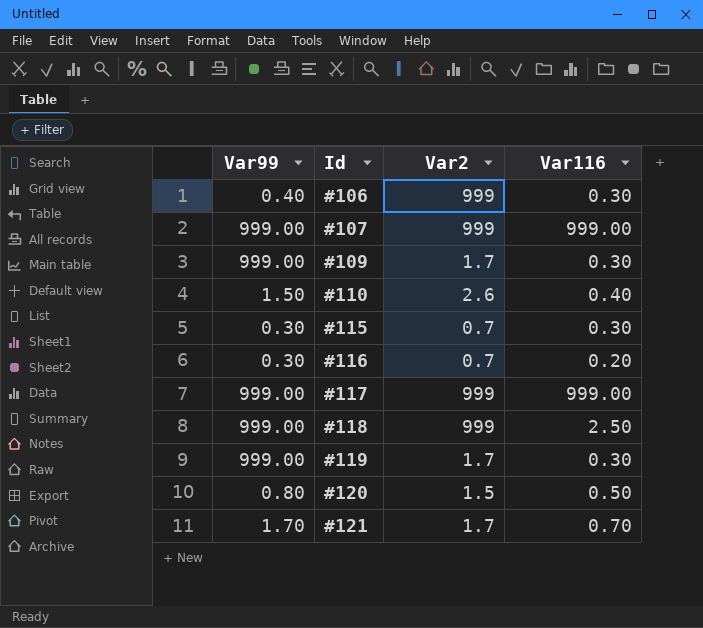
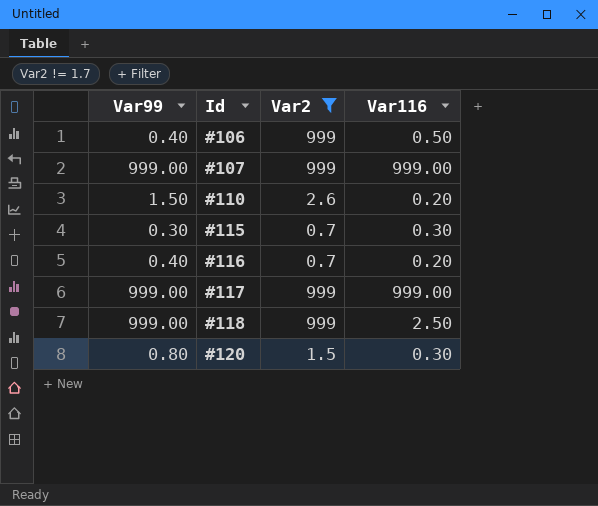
filter: none -> Var2 != 1.7
#106 | Var116: 0.30 -> 0.50
#110 | Var116: 0.40 -> 0.20
#116 | Var99: 0.30 -> 0.40
#120 | Var116: 0.50 -> 0.30

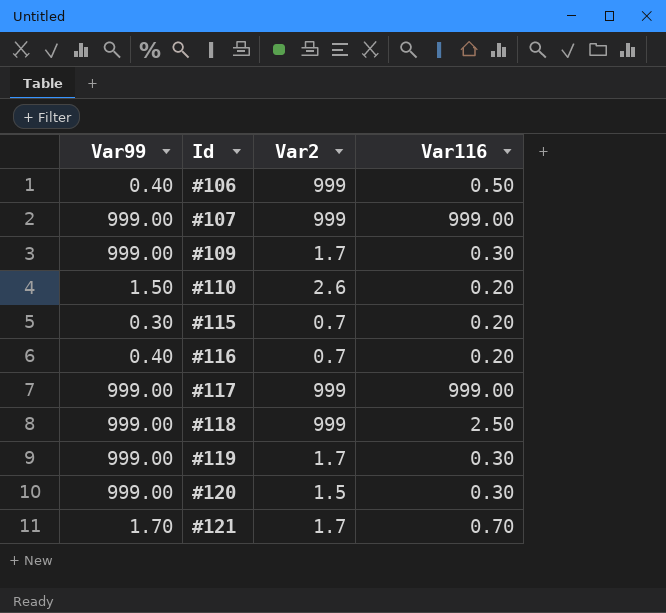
filter: Var2 != 1.7 -> none
#115 | Var116: 0.30 -> 0.20
#120 | Var99: 0.80 -> 999.00

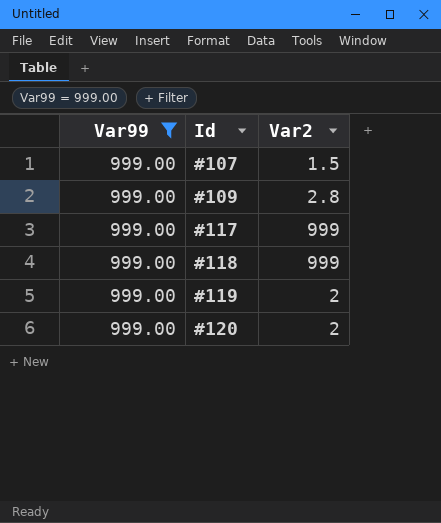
filter: none -> Var99 = 999.00
column Var116 | position: 4 -> none
#107 | Var2: 999 -> 1.5
#109 | Var2: 1.7 -> 2.8
#119 | Var2: 1.7 -> 2
#120 | Var2: 1.5 -> 2

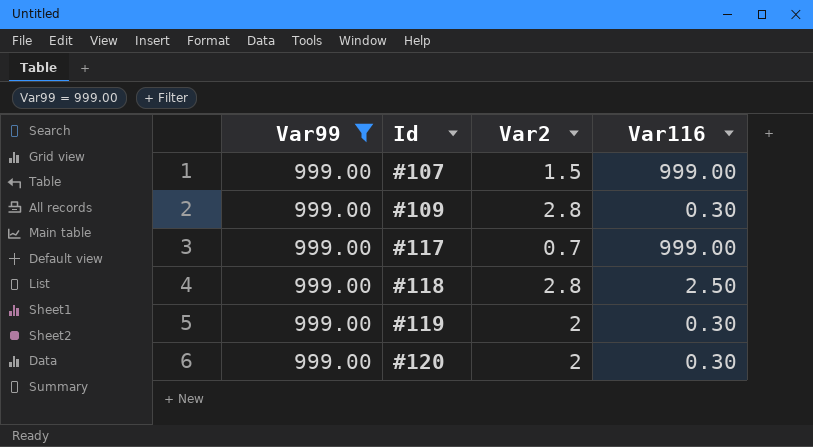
column Var116 | position: none -> 4
#117 | Var2: 999 -> 0.7
#118 | Var2: 999 -> 2.8

